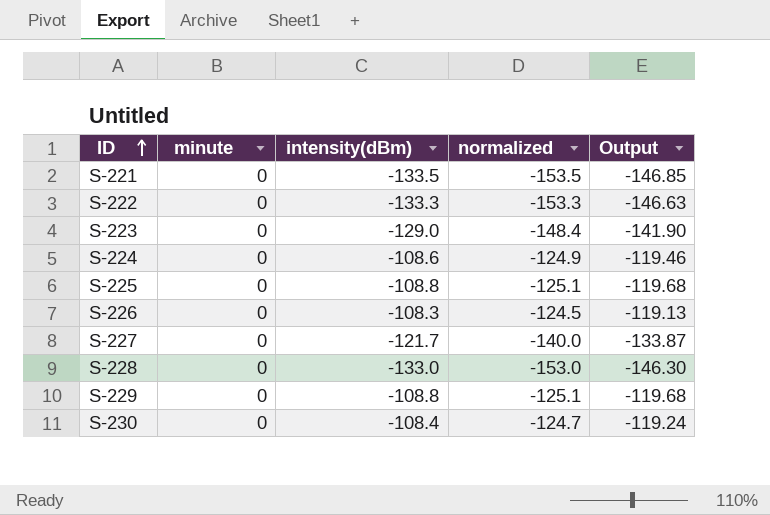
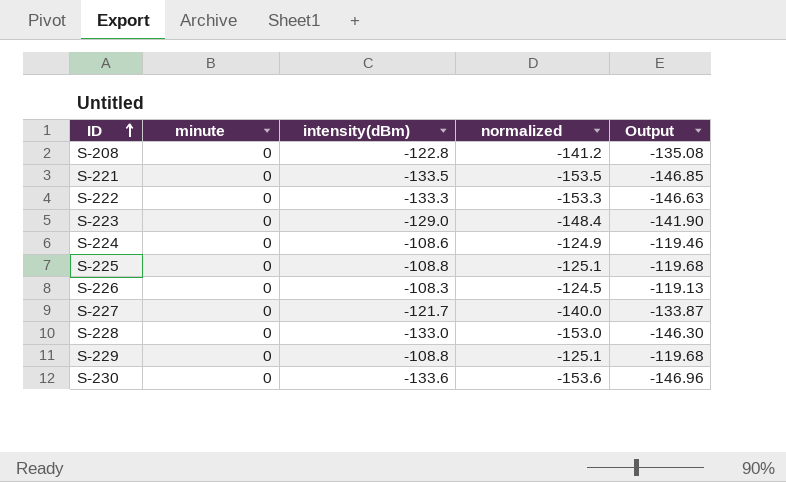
row S-208: none -> 0 | -122.8 | -141.2 | -135.08
S-230 | intensity(dBm): -108.4 -> -133.6
S-230 | normalized: -124.7 -> -153.6
S-230 | Output: -119.24 -> -146.96

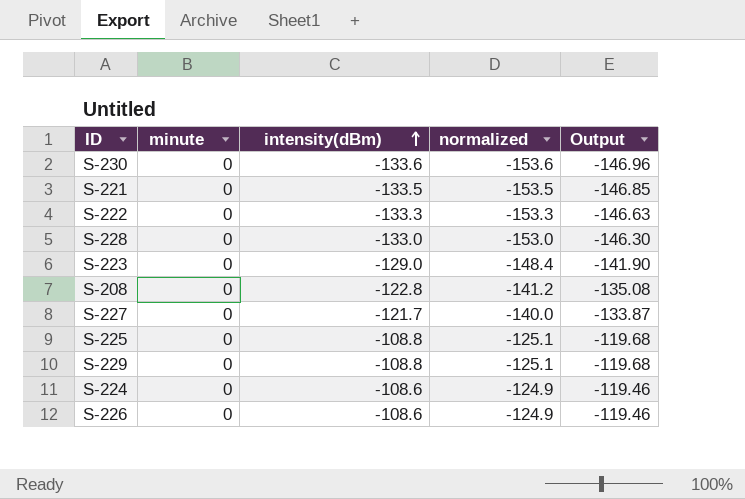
row order: ID ascending -> intensity(dBm) ascending
S-226 | intensity(dBm): -108.3 -> -108.6
S-226 | normalized: -124.5 -> -124.9
S-226 | Output: -119.13 -> -119.46

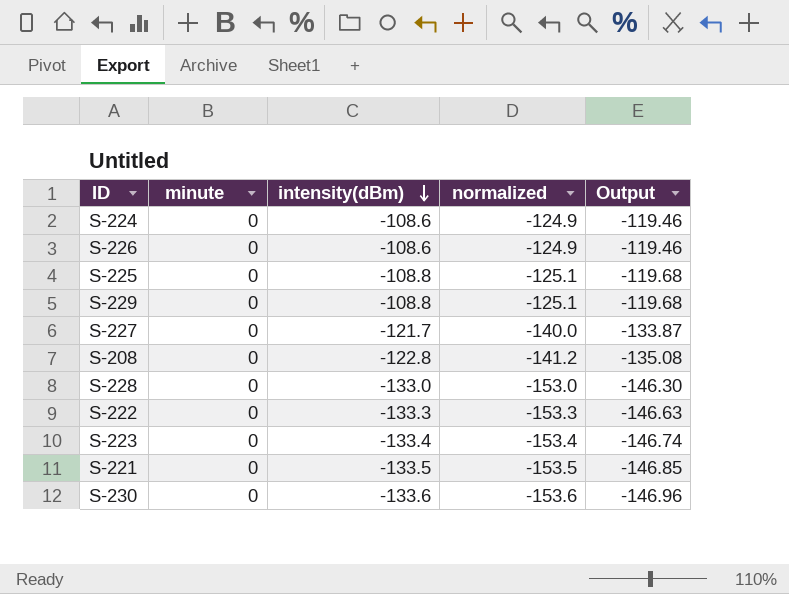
row order: intensity(dBm) ascending -> intensity(dBm) descending
S-223 | intensity(dBm): -129.0 -> -133.4
S-223 | normalized: -148.4 -> -153.4
S-223 | Output: -141.90 -> -146.74

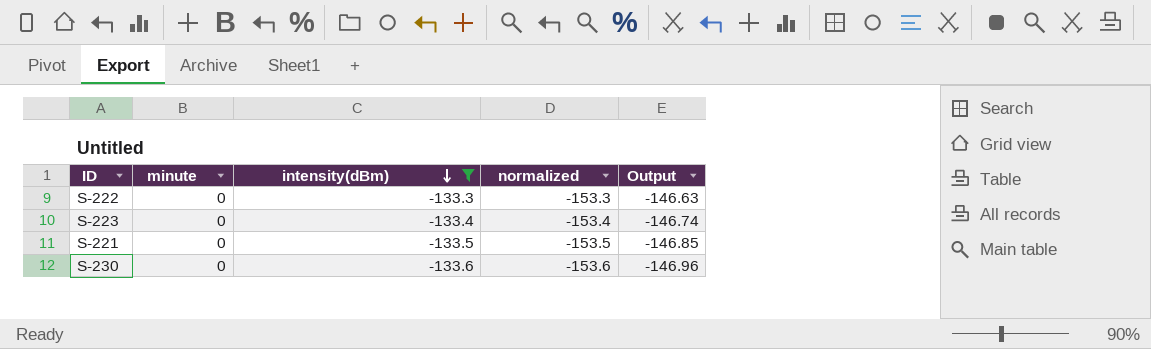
filter: none -> intensity(dBm) <= -133.3

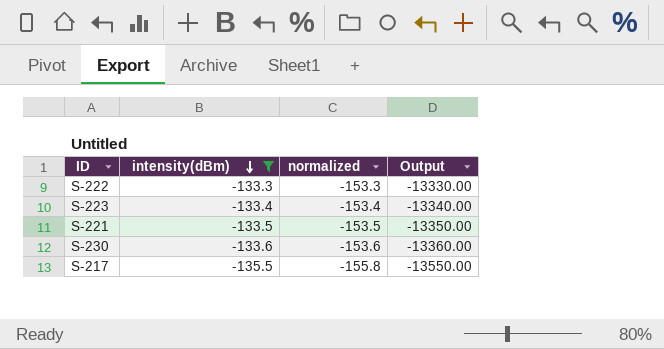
column minute | position: 2 -> none
column Output | formula: [intensity(dBm)] * 1.1 -> [intensity(dBm)] * 100
row S-217: none -> -135.5 | -155.8 | -13550.00

